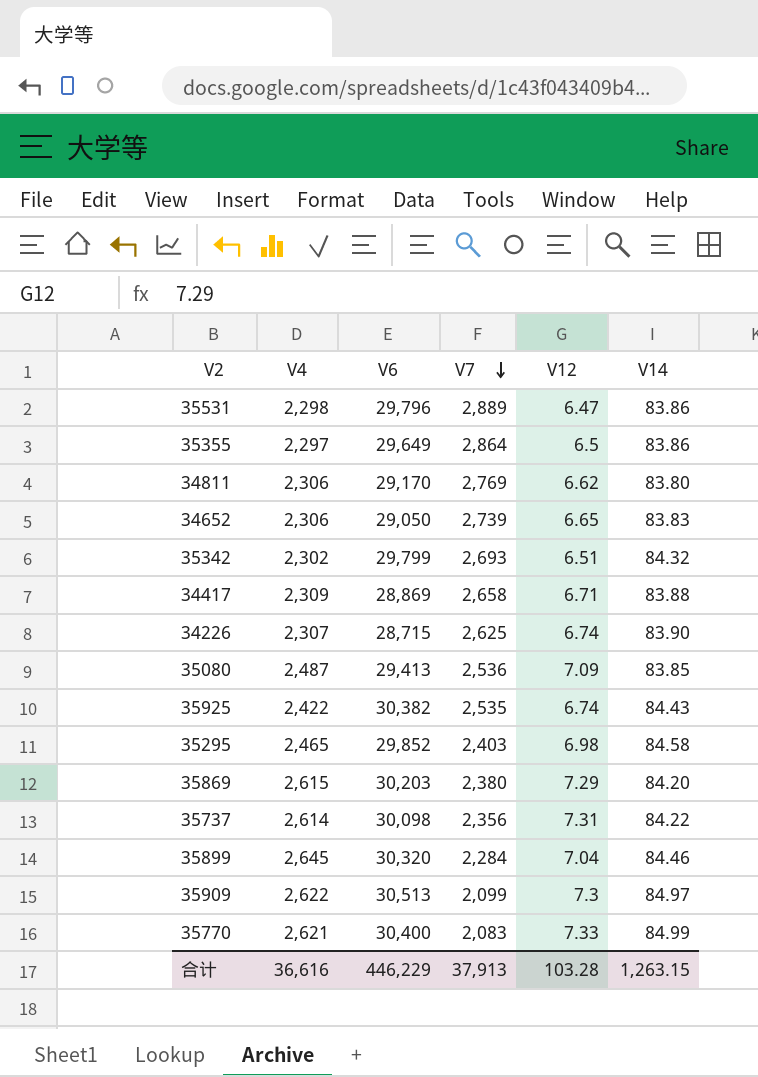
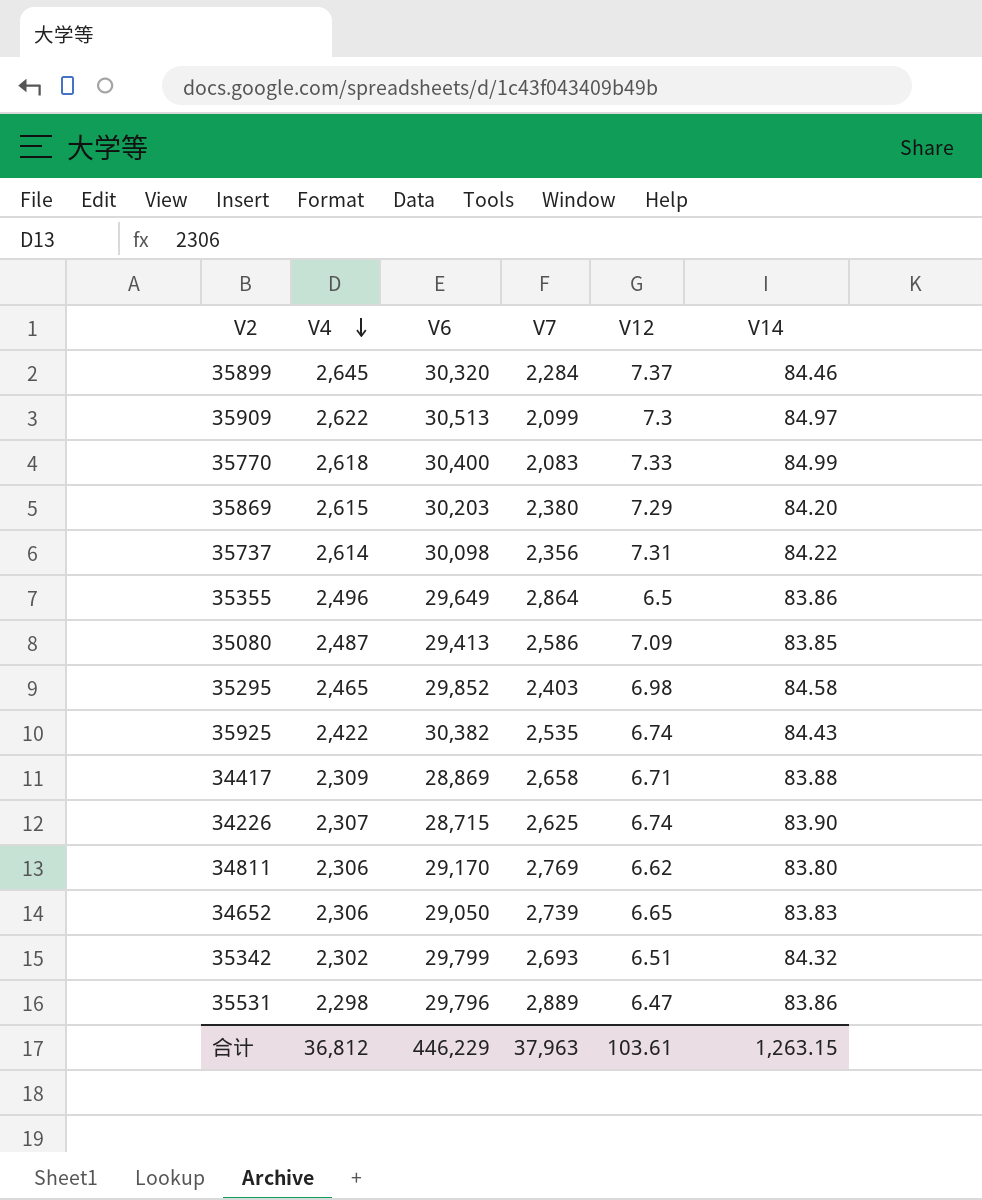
row order: V7 descending -> V4 descending
35899 | V12: 7.04 -> 7.37
35770 | V4: 2,621 -> 2,618
35355 | V4: 2,297 -> 2,496
35080 | V7: 2,536 -> 2,586
合计 | V4: 36,616 -> 36,812
合计 | V7: 37,913 -> 37,963
合计 | V12: 103.28 -> 103.61

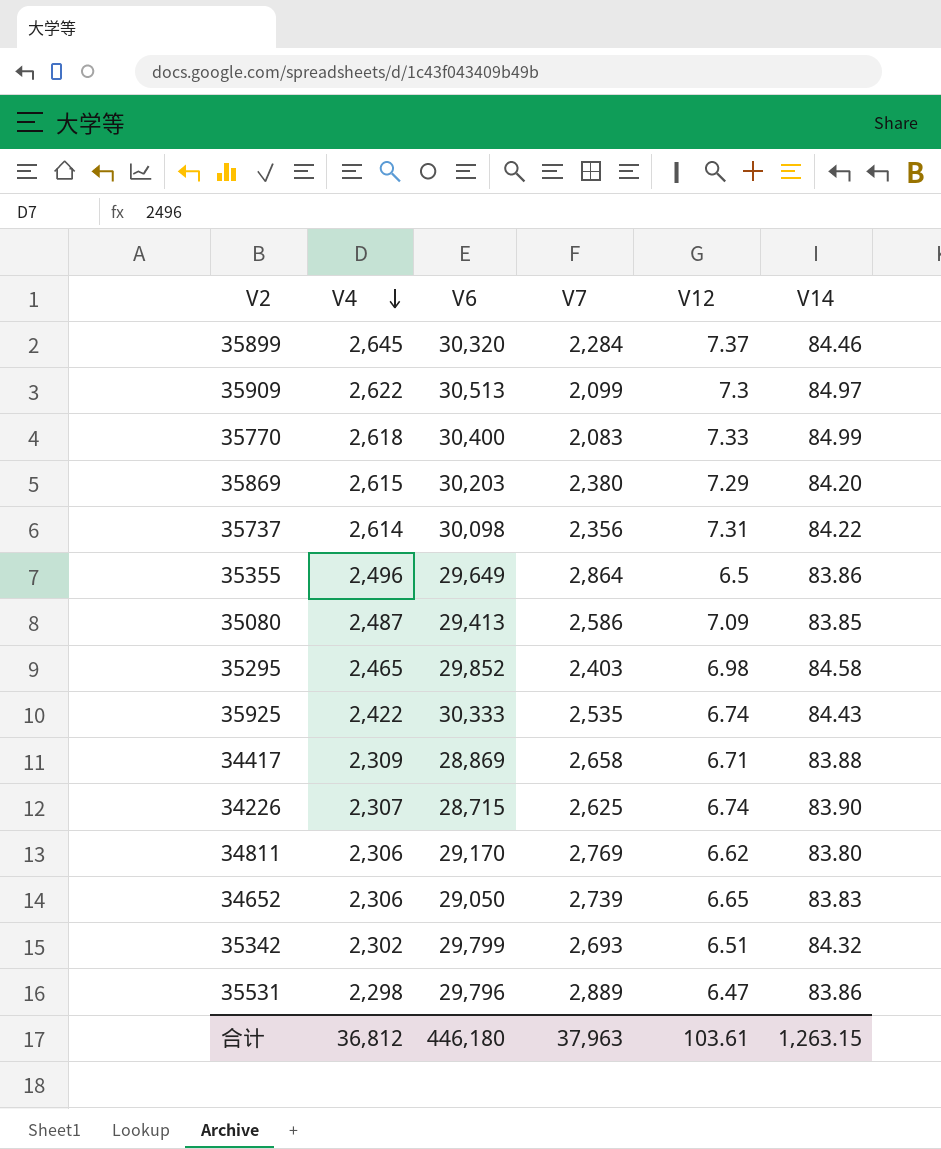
35925 | V6: 30,382 -> 30,333
合计 | V6: 446,229 -> 446,180

